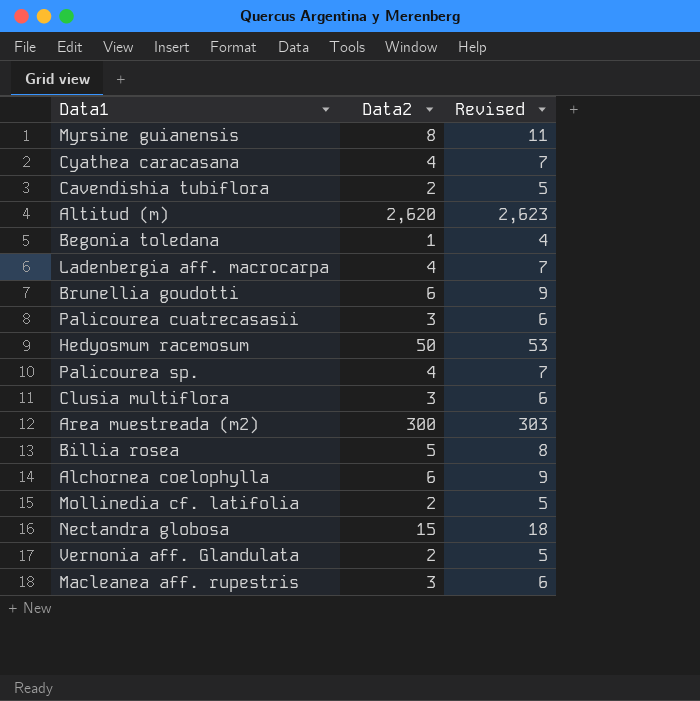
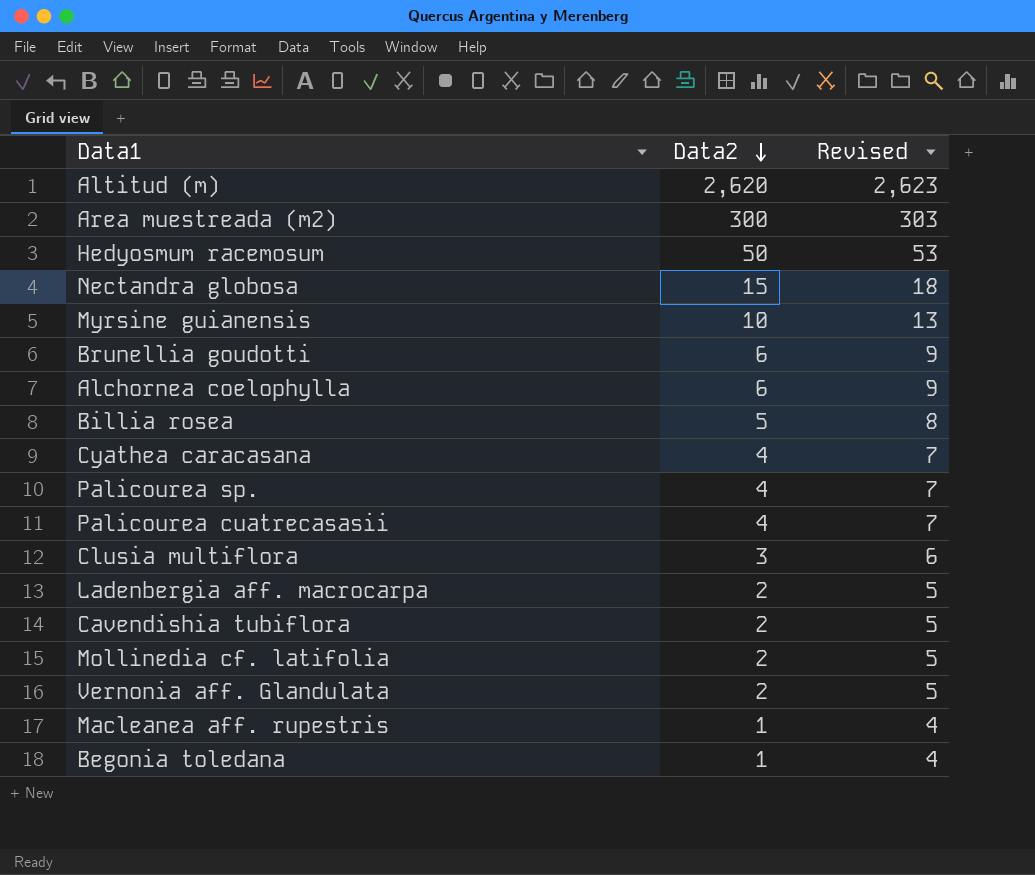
row order: none -> Data2 descending
Myrsine guianensis | Data2: 8 -> 10
Myrsine guianensis | Revised: 11 -> 13
Palicourea cuatrecasasii | Data2: 3 -> 4
Palicourea cuatrecasasii | Revised: 6 -> 7
Ladenbergia aff. macrocarpa | Data2: 4 -> 2
Ladenbergia aff. macrocarpa | Revised: 7 -> 5
Macleanea aff. rupestris | Data2: 3 -> 1
Macleanea aff. rupestris | Revised: 6 -> 4

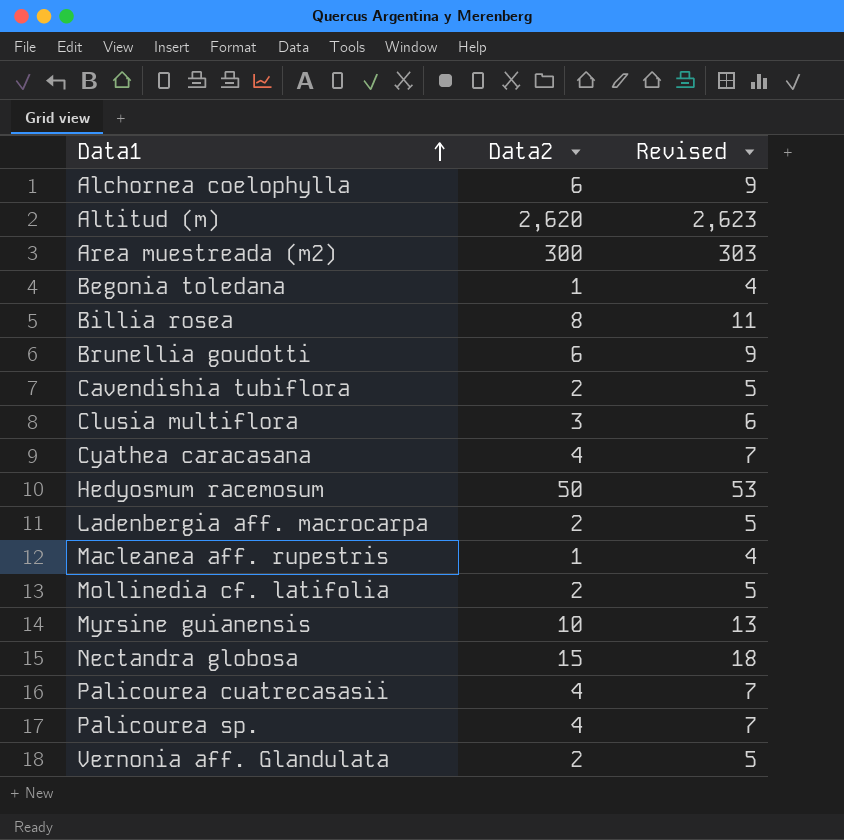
row order: Data2 descending -> Data1 ascending
Billia rosea | Data2: 5 -> 8
Billia rosea | Revised: 8 -> 11

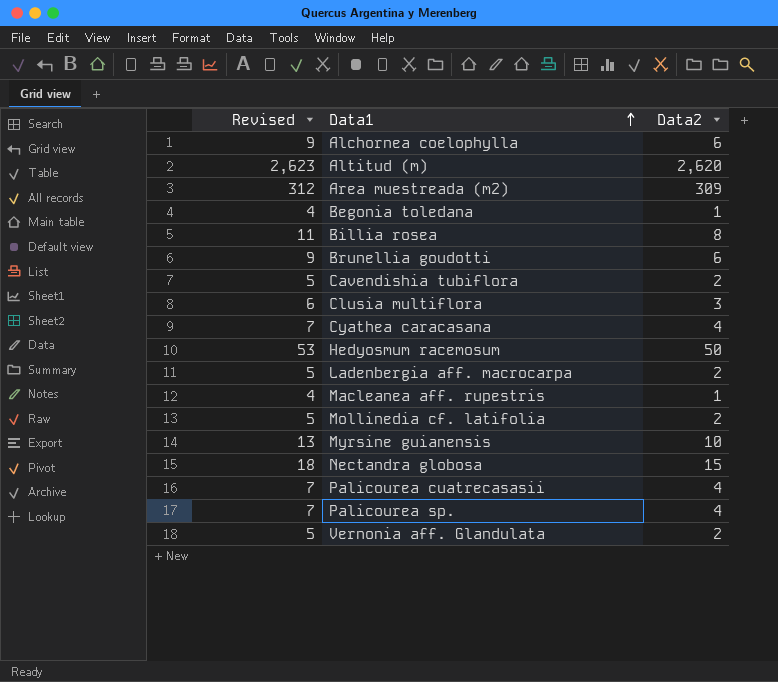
column Revised | position: 3 -> 1
Area muestreada (m2) | Revised: 303 -> 312
Area muestreada (m2) | Data2: 300 -> 309

